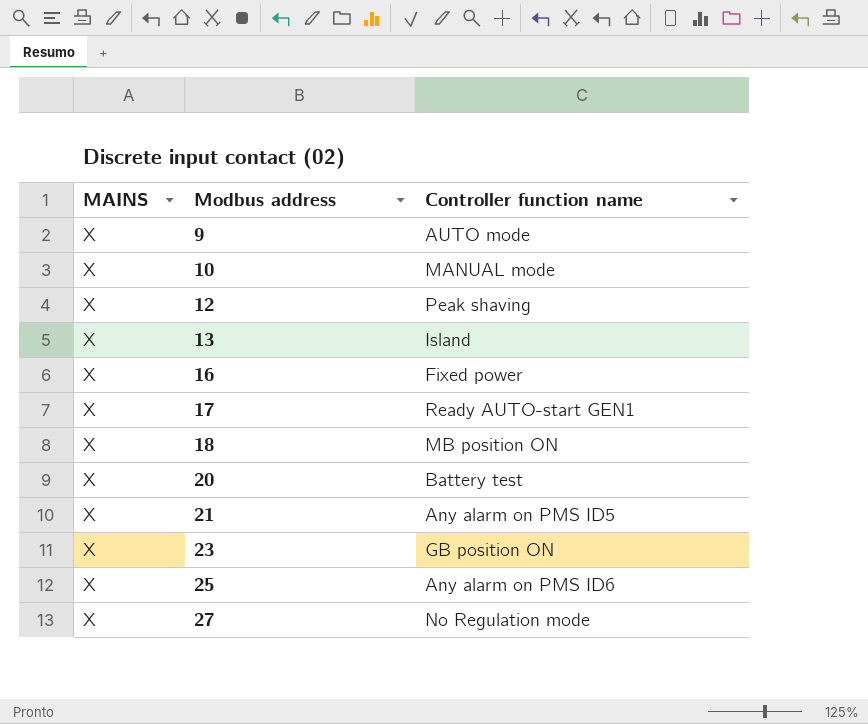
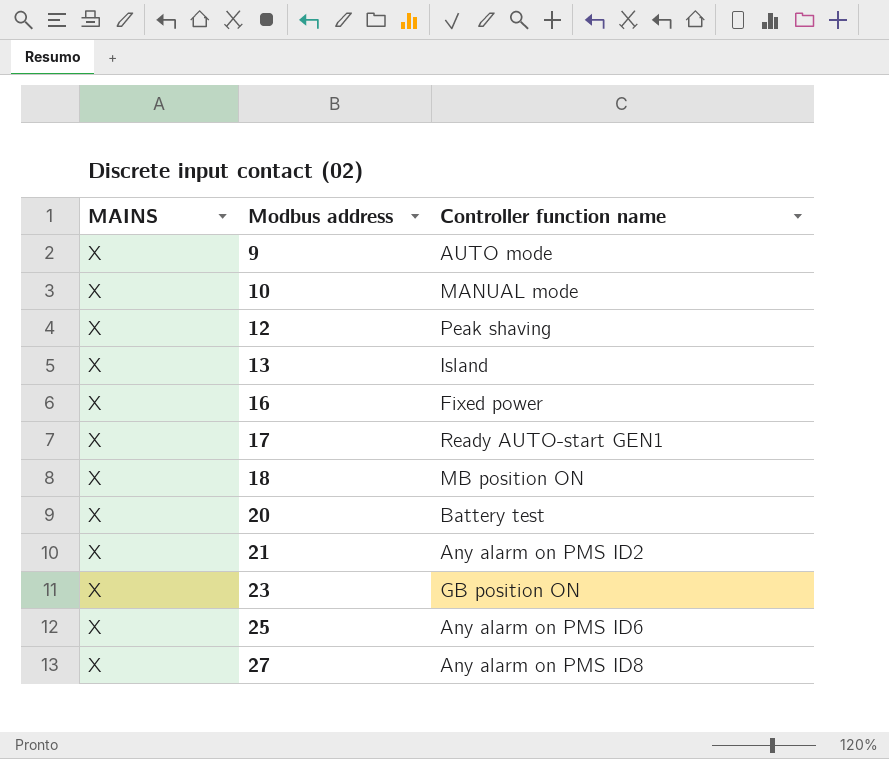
21 | Controller function name: Any alarm on PMS ID5 -> Any alarm on PMS ID2
27 | Controller function name: No Regulation mode -> Any alarm on PMS ID8

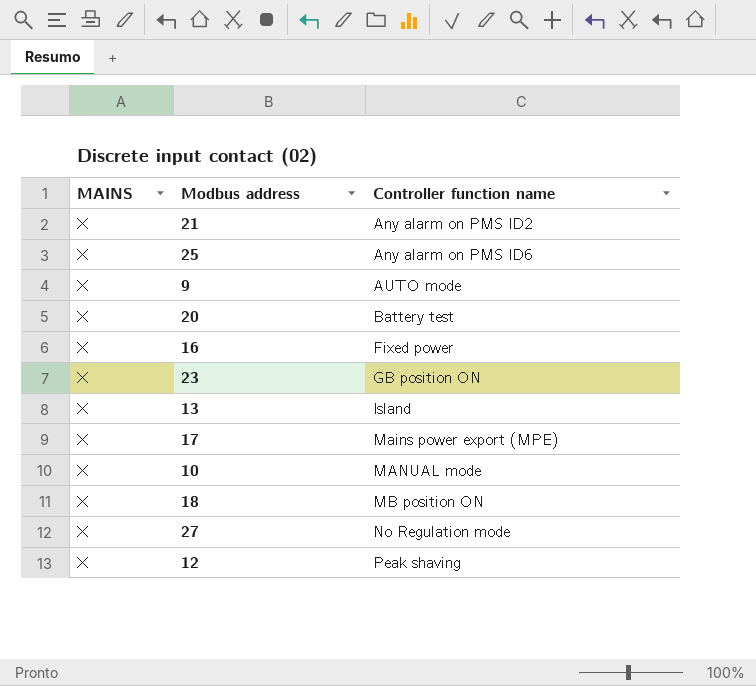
row order: Modbus address ascending -> Controller function name ascending
17 | Controller function name: Ready AUTO-start GEN1 -> Mains power export (MPE)
27 | Controller function name: Any alarm on PMS ID8 -> No Regulation mode

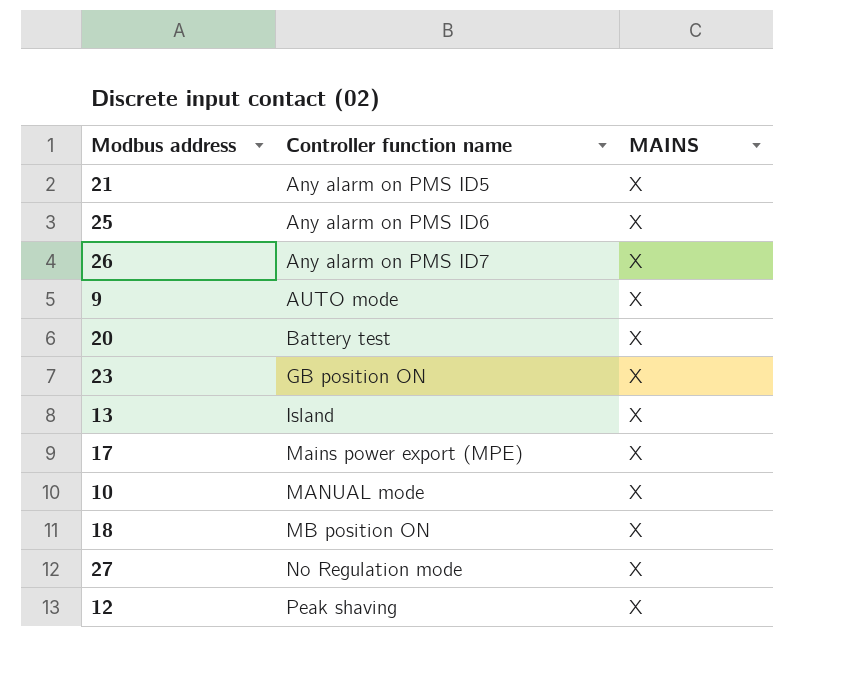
column MAINS | position: 1 -> 3
row 16: X | Fixed power -> none
21 | Controller function name: Any alarm on PMS ID2 -> Any alarm on PMS ID5
row 26: none -> Any alarm on PMS ID7 | X

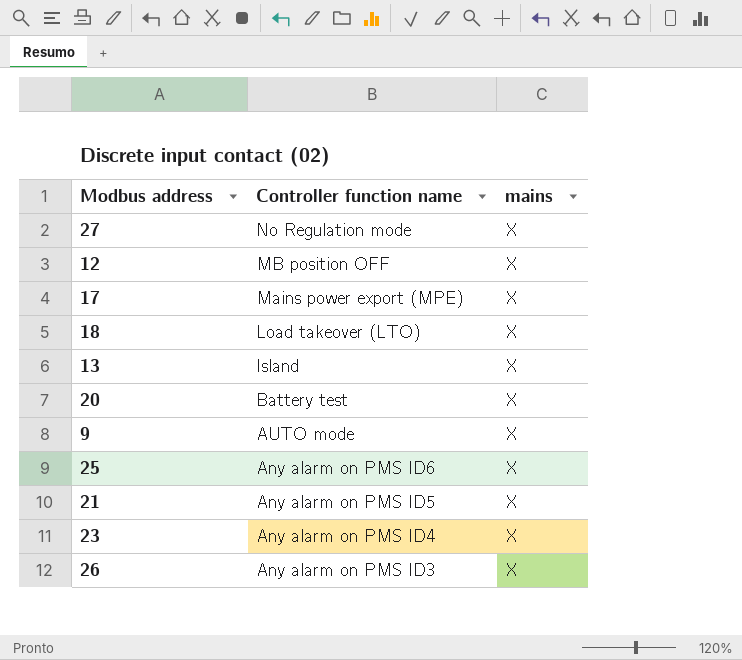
row order: Controller function name ascending -> Controller function name descending
column name: MAINS -> mains
row 10: MANUAL mode | X -> none
12 | Controller function name: Peak shaving -> MB position OFF
18 | Controller function name: MB position ON -> Load takeover (LTO)
23 | Controller function name: GB position ON -> Any alarm on PMS ID4
26 | Controller function name: Any alarm on PMS ID7 -> Any alarm on PMS ID3

